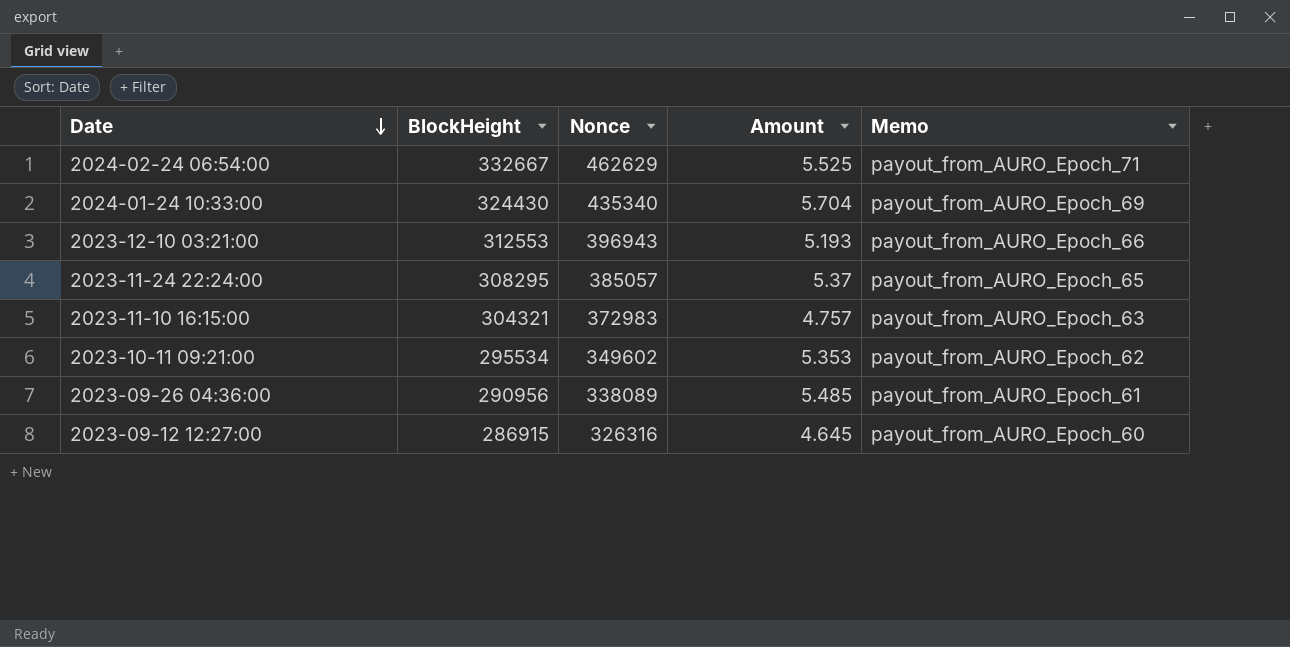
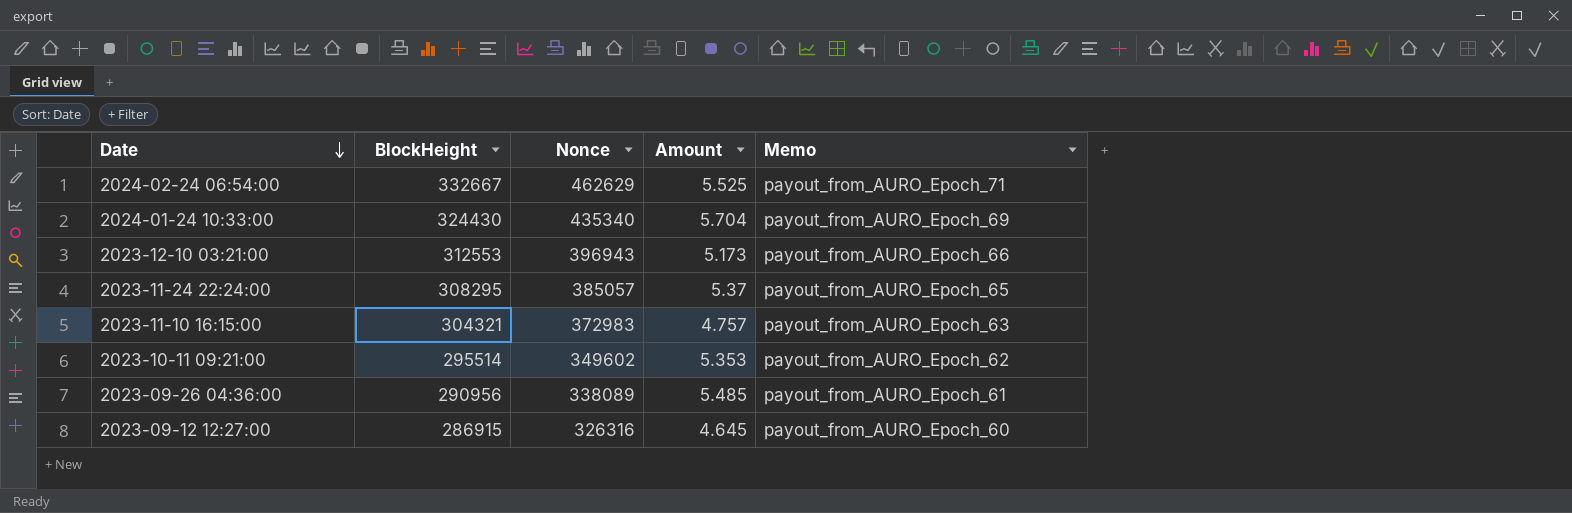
2023-12-10 03:21:00 | Amount: 5.193 -> 5.173
2023-10-11 09:21:00 | BlockHeight: 295534 -> 295514

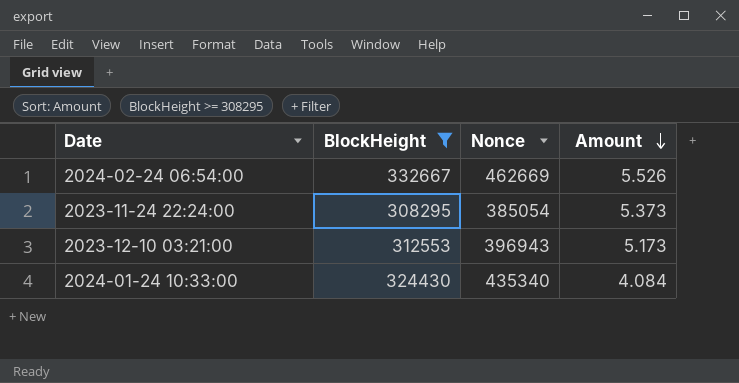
filter: none -> BlockHeight >= 308295
row order: Date descending -> Amount descending
column Memo | position: 5 -> none
2024-02-24 06:54:00 | Nonce: 462629 -> 462669
2024-02-24 06:54:00 | Amount: 5.525 -> 5.526
2023-11-24 22:24:00 | Nonce: 385057 -> 385054
2023-11-24 22:24:00 | Amount: 5.37 -> 5.373
2024-01-24 10:33:00 | Amount: 5.704 -> 4.084

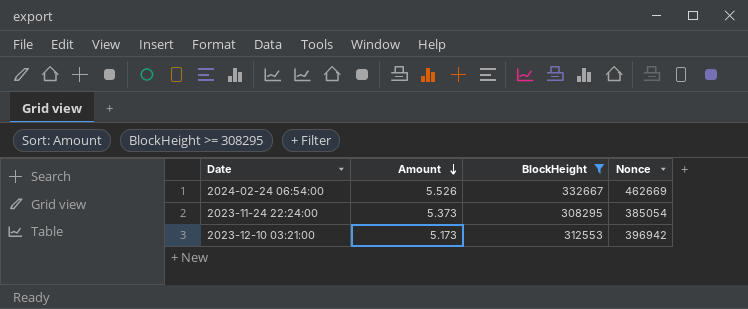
column Amount | position: 4 -> 2
row 2024-01-24 10:33:00: 324430 | 435340 | 4.084 -> none
2023-12-10 03:21:00 | Nonce: 396943 -> 396942

